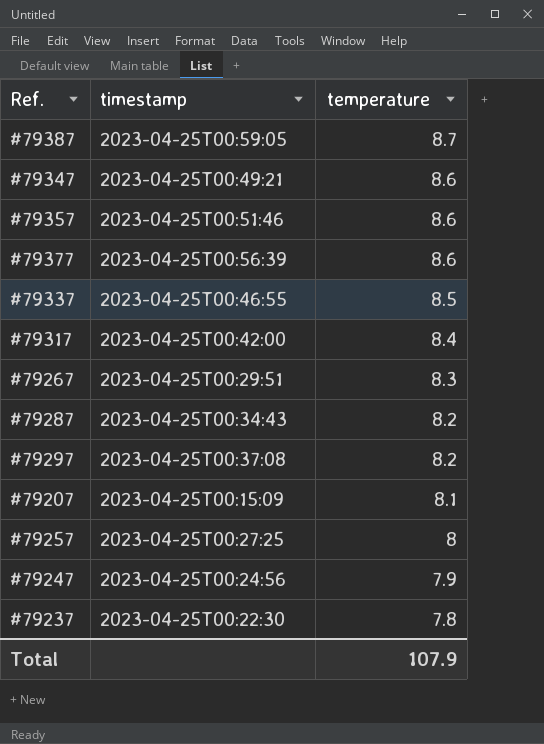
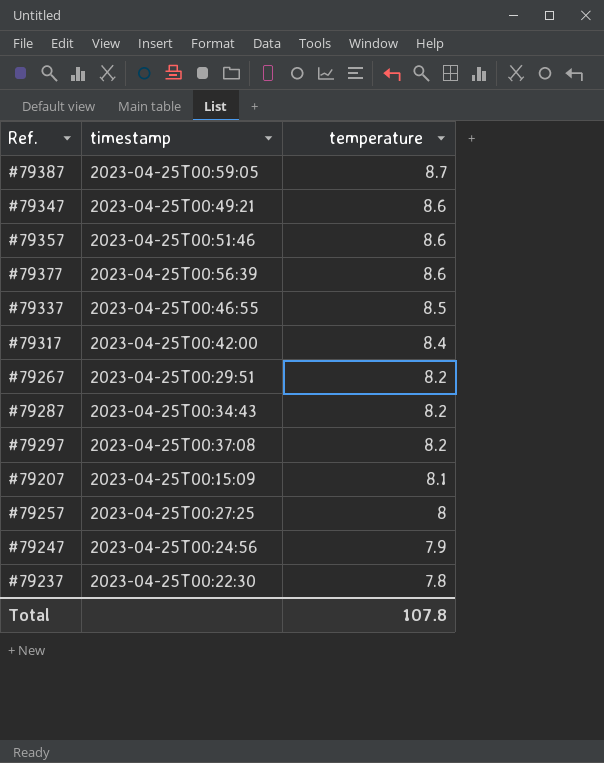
#79267 | temperature: 8.3 -> 8.2
Total | temperature: 107.9 -> 107.8

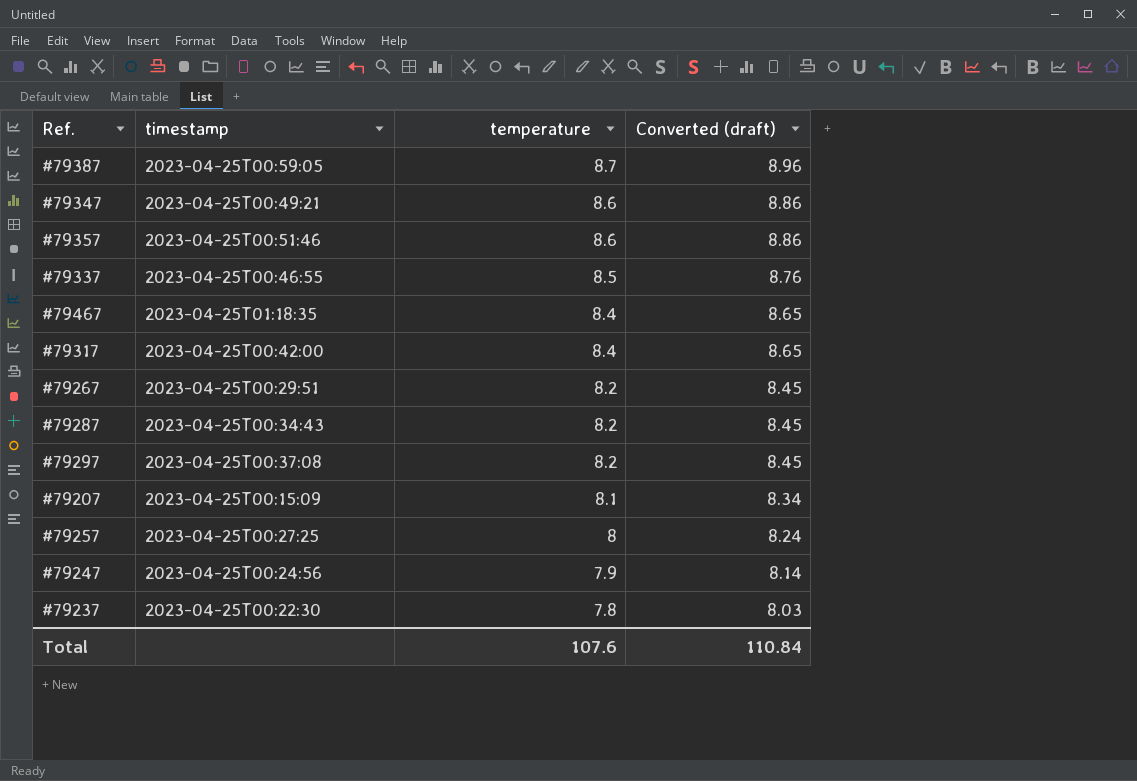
column Converted (draft) | formula: none -> [temperature] * 1.03
row #79377: 2023-04-25T00:56:39 | 8.6 -> none
row #79467: none -> 2023-04-25T01:18:35 | 8.4 | 8.65
Total | temperature: 107.8 -> 107.6

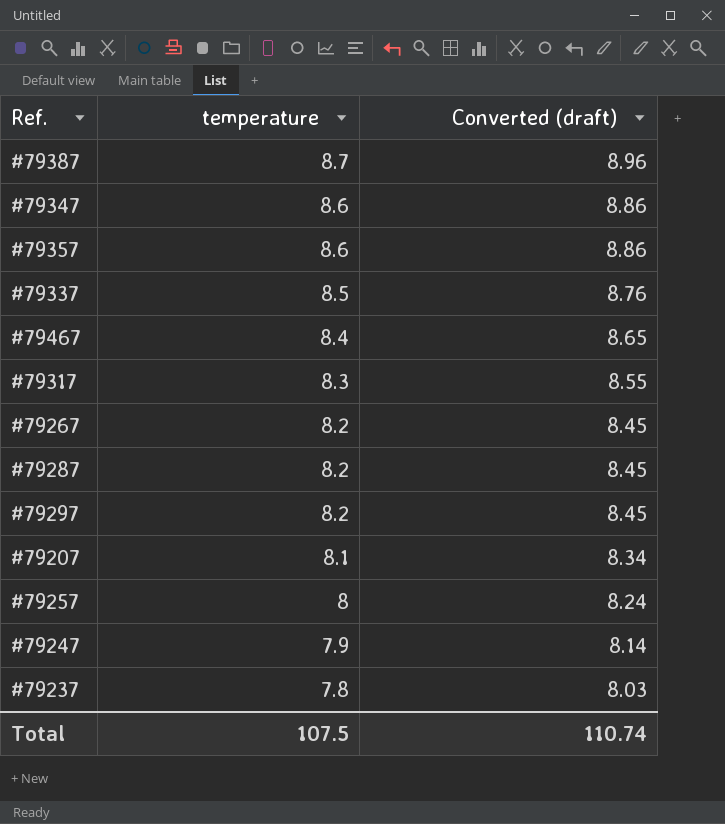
column timestamp | position: 2 -> none
#79317 | temperature: 8.4 -> 8.3
#79317 | Converted (draft): 8.65 -> 8.55
Total | temperature: 107.6 -> 107.5
Total | Converted (draft): 110.84 -> 110.74

